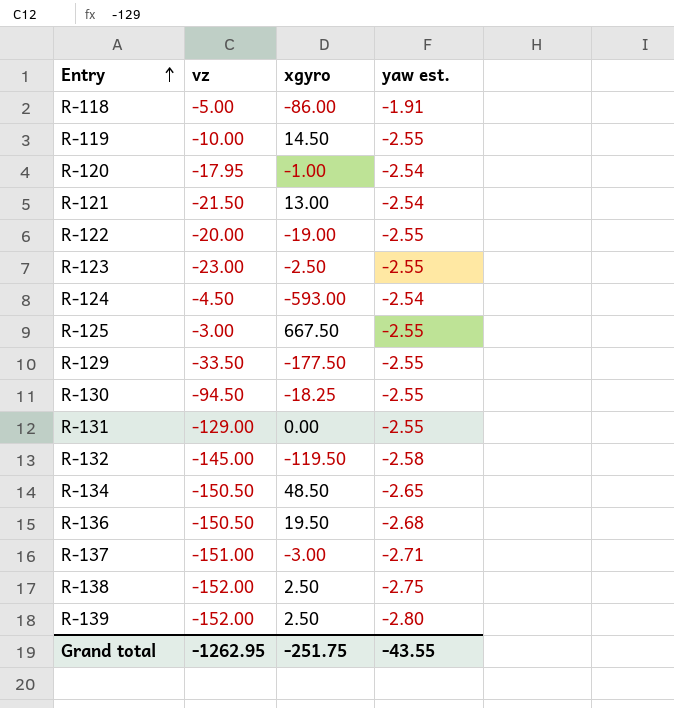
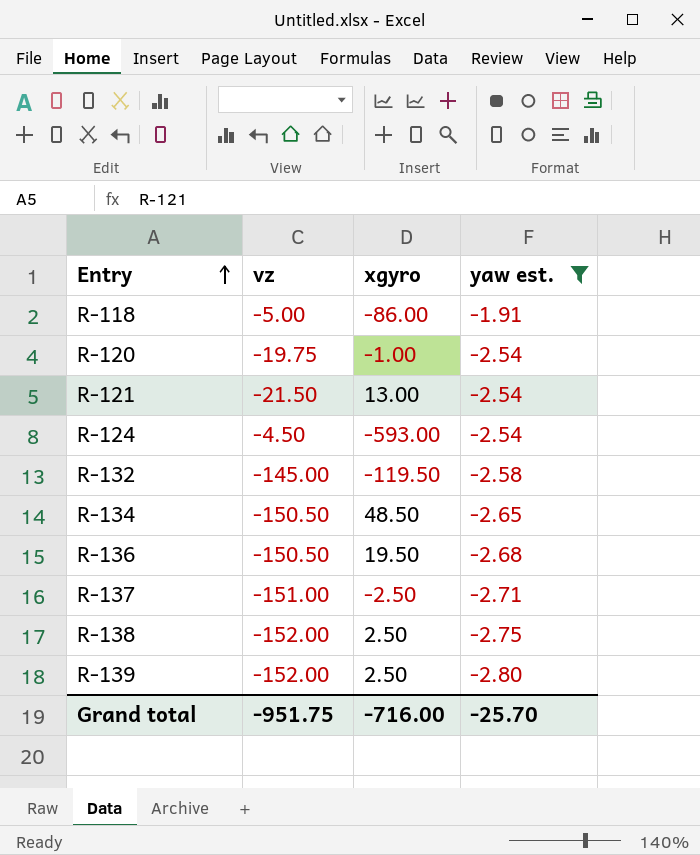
filter: none -> yaw est. != -2.55
R-120 | vz: -17.95 -> -19.75
R-137 | xgyro: -3.00 -> -2.50
Grand total | vz: -1262.95 -> -951.75
Grand total | xgyro: -251.75 -> -716.00
Grand total | yaw est.: -43.55 -> -25.70

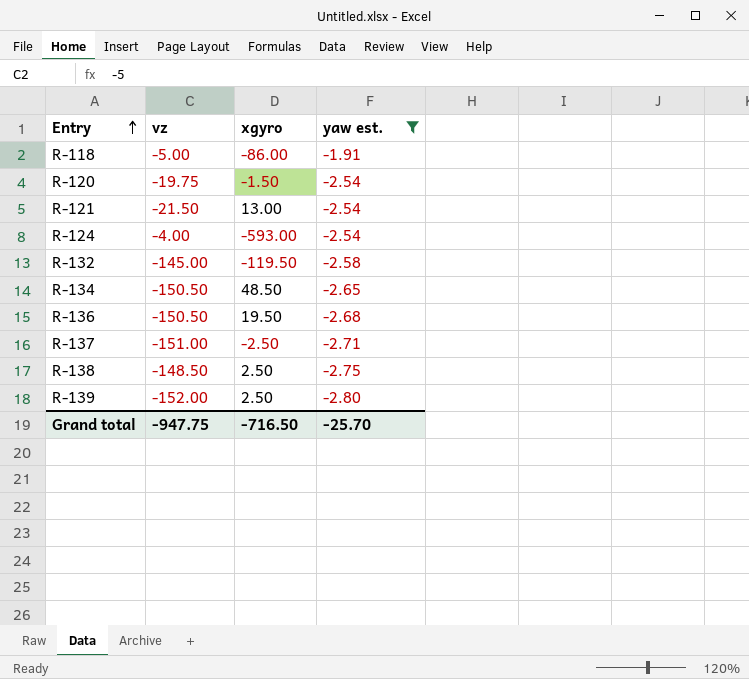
R-120 | xgyro: -1.00 -> -1.50
R-124 | vz: -4.50 -> -4.00
R-138 | vz: -152.00 -> -148.50
Grand total | vz: -951.75 -> -947.75
Grand total | xgyro: -716.00 -> -716.50

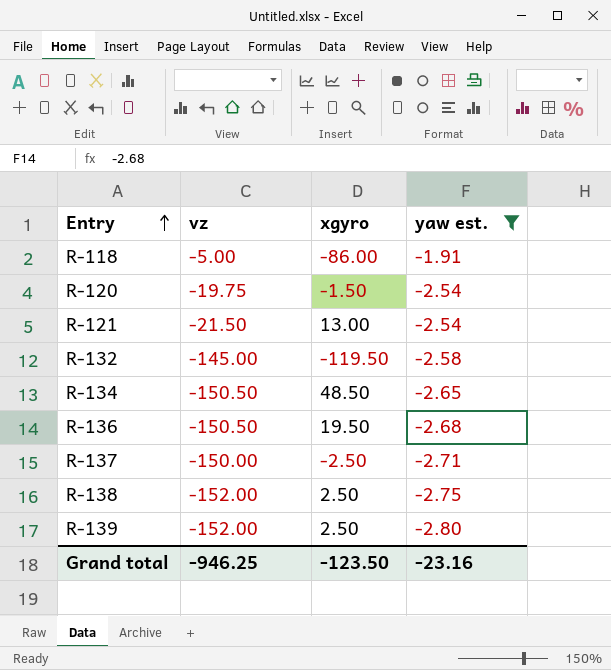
row R-124: -4.00 | -593.00 | -2.54 -> none
R-137 | vz: -151.00 -> -150.00
R-138 | vz: -148.50 -> -152.00
Grand total | vz: -947.75 -> -946.25
Grand total | xgyro: -716.50 -> -123.50
Grand total | yaw est.: -25.70 -> -23.16

